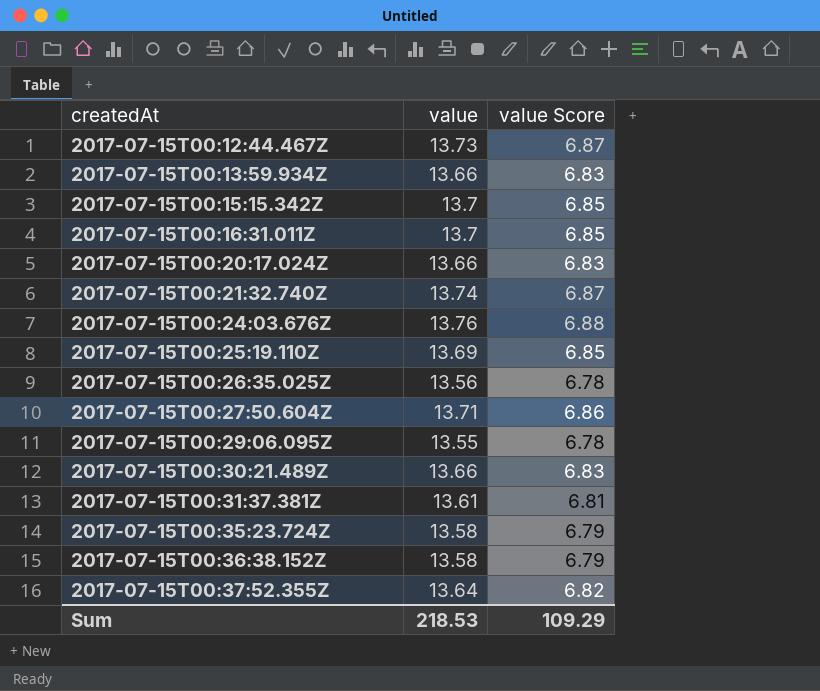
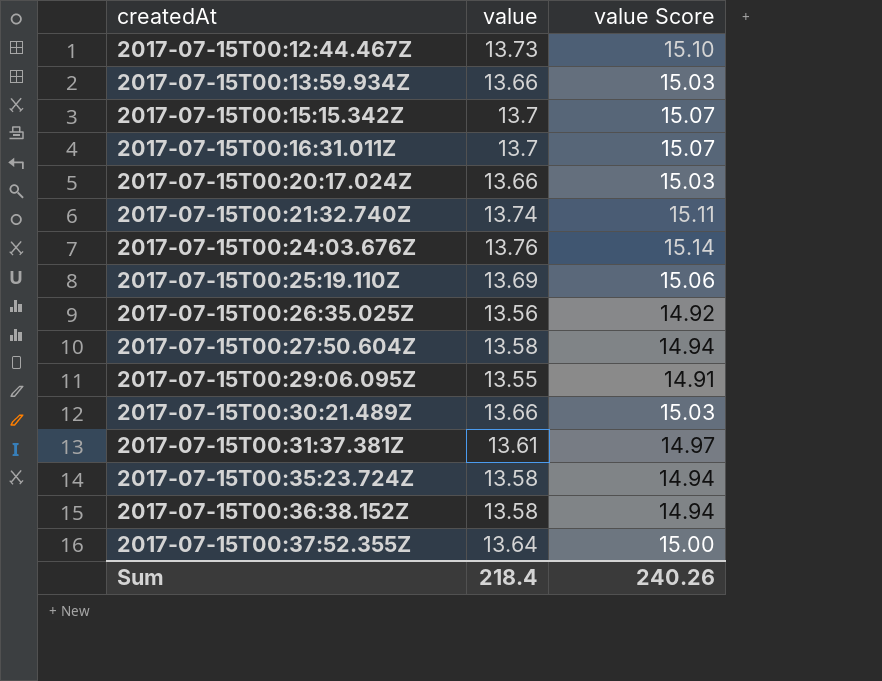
column value Score | formula: [value] * 0.5 -> [value] * 1.1
2017-07-15T00:27:50.604Z | value: 13.71 -> 13.58
Sum | value: 218.53 -> 218.4
Sum | value Score: 109.29 -> 240.26

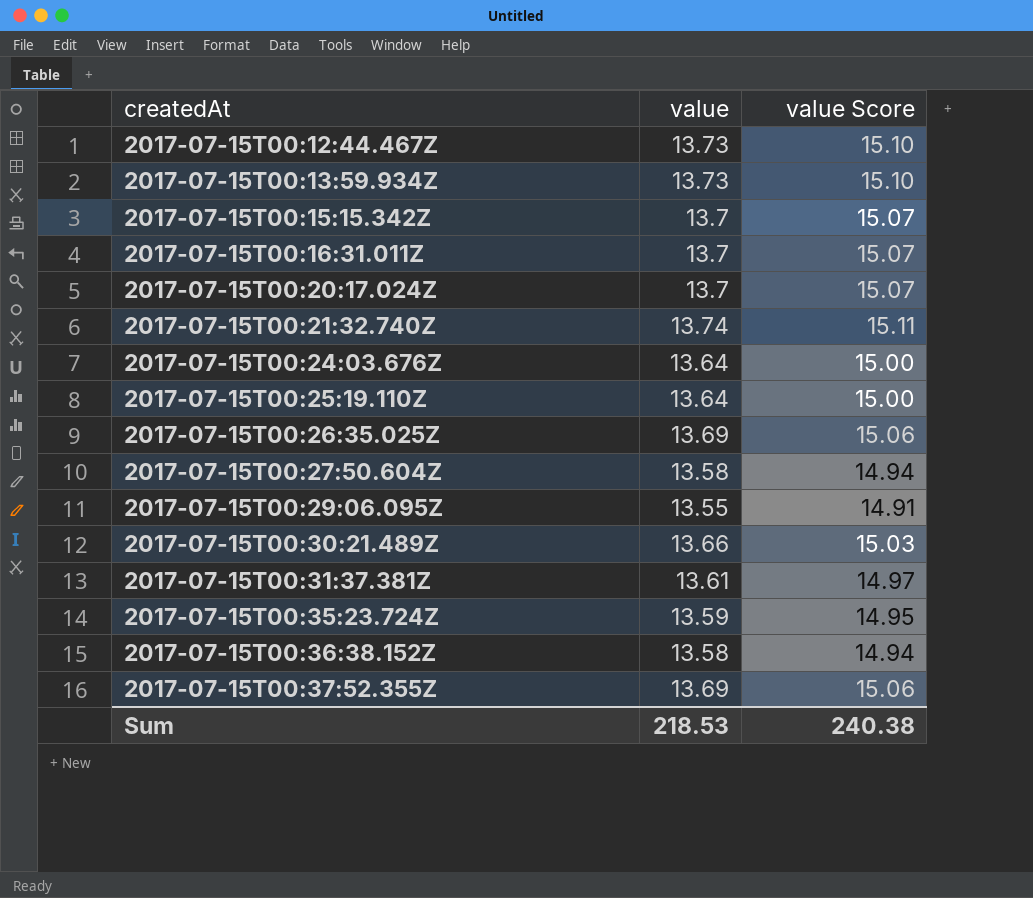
2017-07-15T00:13:59.934Z | value: 13.66 -> 13.73
2017-07-15T00:13:59.934Z | value Score: 15.03 -> 15.10
2017-07-15T00:20:17.024Z | value: 13.66 -> 13.7
2017-07-15T00:20:17.024Z | value Score: 15.03 -> 15.07
2017-07-15T00:24:03.676Z | value: 13.76 -> 13.64
2017-07-15T00:24:03.676Z | value Score: 15.14 -> 15.00
2017-07-15T00:25:19.110Z | value: 13.69 -> 13.64
2017-07-15T00:25:19.110Z | value Score: 15.06 -> 15.00
2017-07-15T00:26:35.025Z | value: 13.56 -> 13.69
2017-07-15T00:26:35.025Z | value Score: 14.92 -> 15.06
2017-07-15T00:35:23.724Z | value: 13.58 -> 13.59
2017-07-15T00:35:23.724Z | value Score: 14.94 -> 14.95
2017-07-15T00:37:52.355Z | value: 13.64 -> 13.69
2017-07-15T00:37:52.355Z | value Score: 15.00 -> 15.06
Sum | value: 218.4 -> 218.53
Sum | value Score: 240.26 -> 240.38

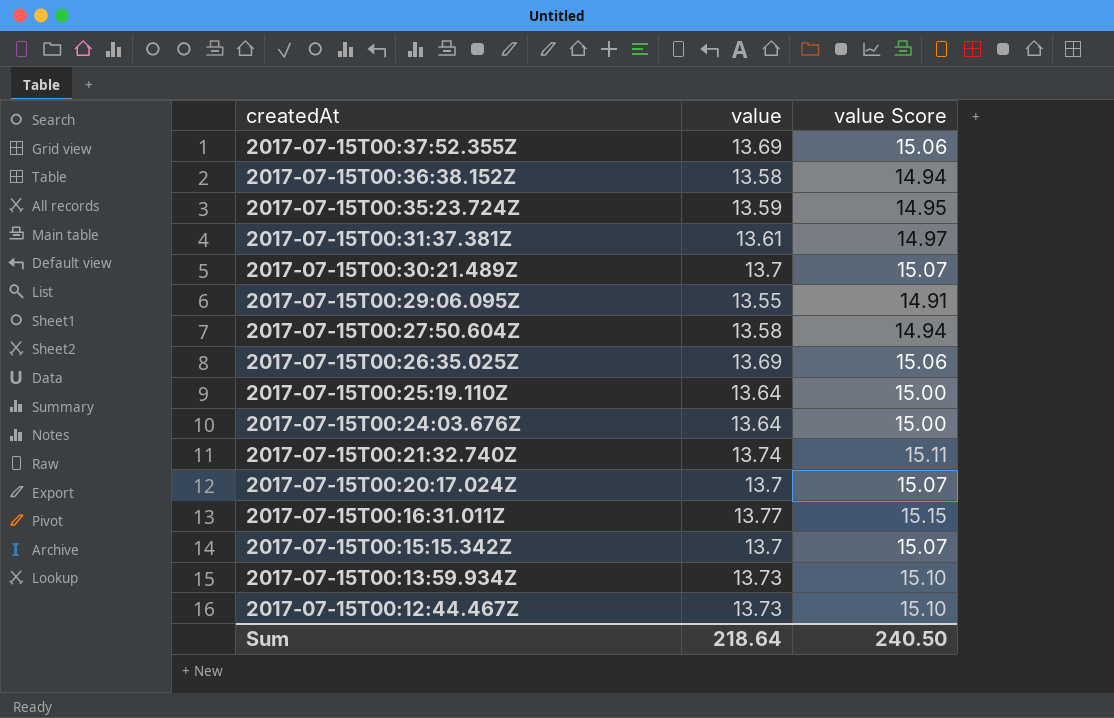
row order: createdAt ascending -> createdAt descending
2017-07-15T00:30:21.489Z | value: 13.66 -> 13.7
2017-07-15T00:30:21.489Z | value Score: 15.03 -> 15.07
2017-07-15T00:16:31.011Z | value: 13.7 -> 13.77
2017-07-15T00:16:31.011Z | value Score: 15.07 -> 15.15
Sum | value: 218.53 -> 218.64
Sum | value Score: 240.38 -> 240.50

